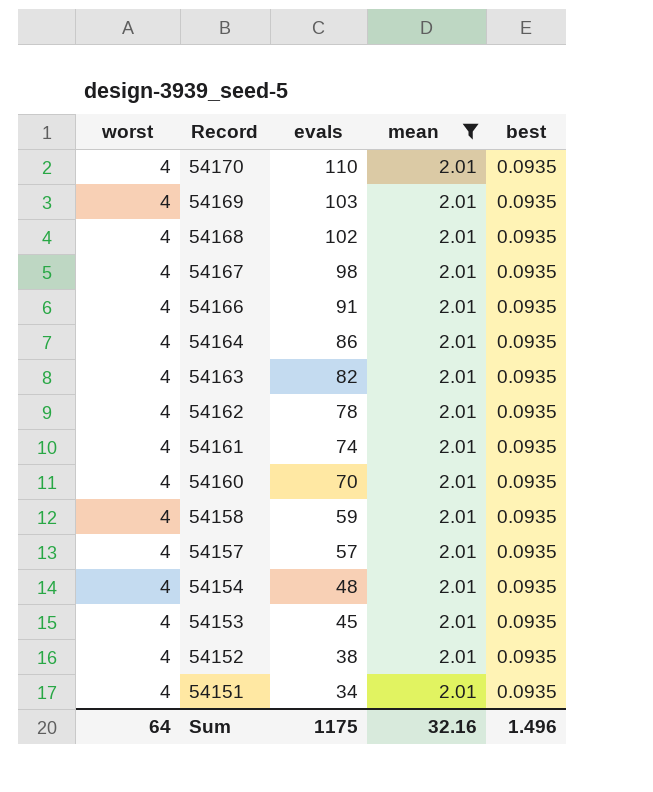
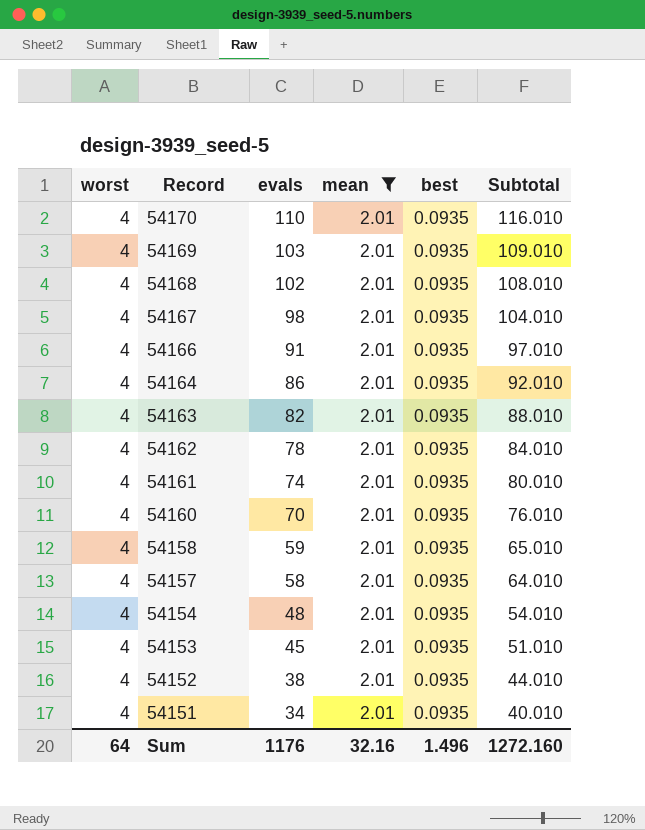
column Subtotal | formula: none -> [worst] + [evals] + [mean]
54157 | evals: 57 -> 58
Sum | evals: 1175 -> 1176

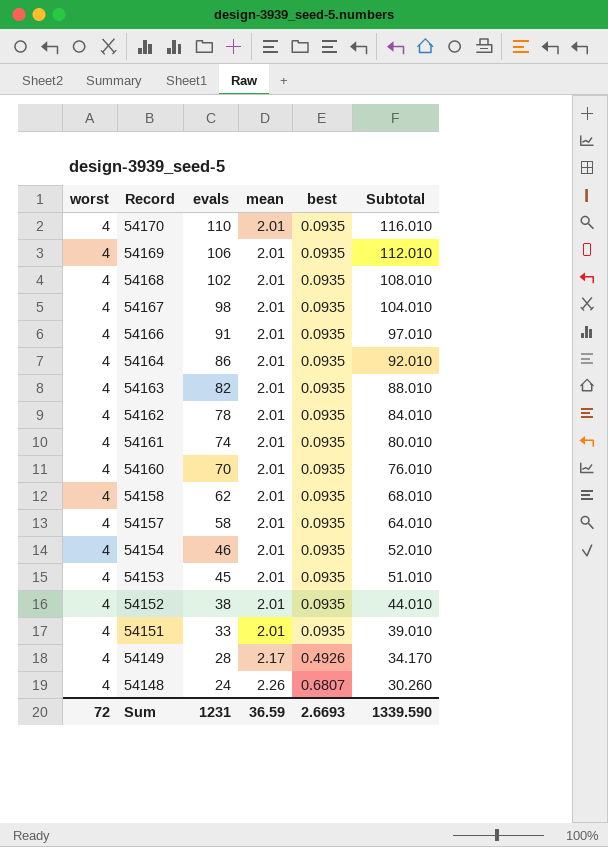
filter: mean = 2.01 -> none
54169 | evals: 103 -> 106
54169 | Subtotal: 109.010 -> 112.010
54158 | evals: 59 -> 62
54158 | Subtotal: 65.010 -> 68.010
54154 | evals: 48 -> 46
54154 | Subtotal: 54.010 -> 52.010
54151 | evals: 34 -> 33
54151 | Subtotal: 40.010 -> 39.010
Sum | worst: 64 -> 72
Sum | evals: 1176 -> 1231
Sum | mean: 32.16 -> 36.59
Sum | best: 1.496 -> 2.6693
Sum | Subtotal: 1272.160 -> 1339.590

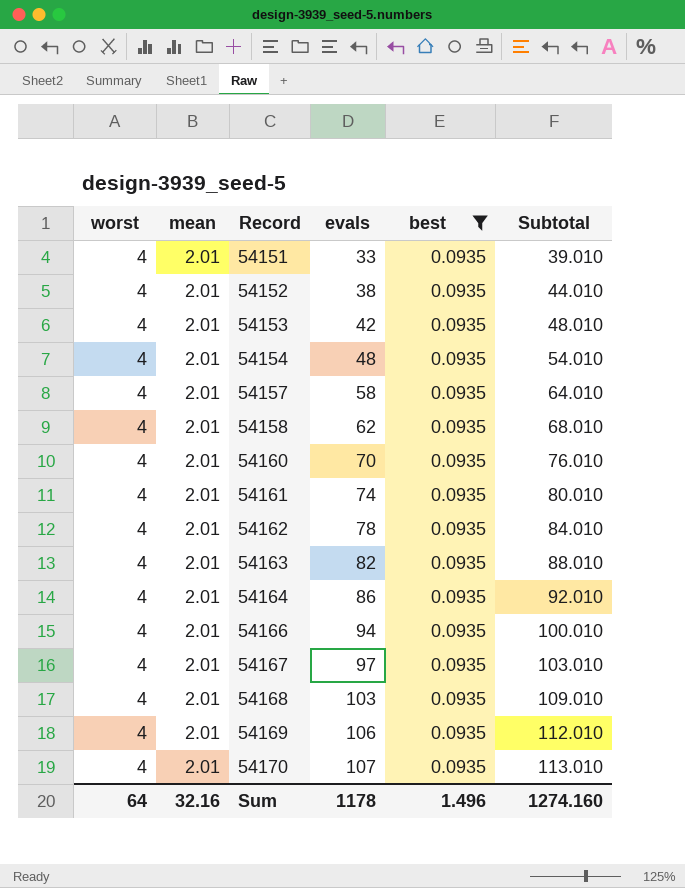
filter: none -> best = 0.0935
row order: Record descending -> Record ascending
column mean | position: 4 -> 2
54153 | evals: 45 -> 42
54153 | Subtotal: 51.010 -> 48.010
54154 | evals: 46 -> 48
54154 | Subtotal: 52.010 -> 54.010
54166 | evals: 91 -> 94
54166 | Subtotal: 97.010 -> 100.010
54167 | evals: 98 -> 97
54167 | Subtotal: 104.010 -> 103.010
54168 | evals: 102 -> 103
54168 | Subtotal: 108.010 -> 109.010
54170 | evals: 110 -> 107
54170 | Subtotal: 116.010 -> 113.010
Sum | worst: 72 -> 64
Sum | mean: 36.59 -> 32.16
Sum | evals: 1231 -> 1178
Sum | best: 2.6693 -> 1.496
Sum | Subtotal: 1339.590 -> 1274.160

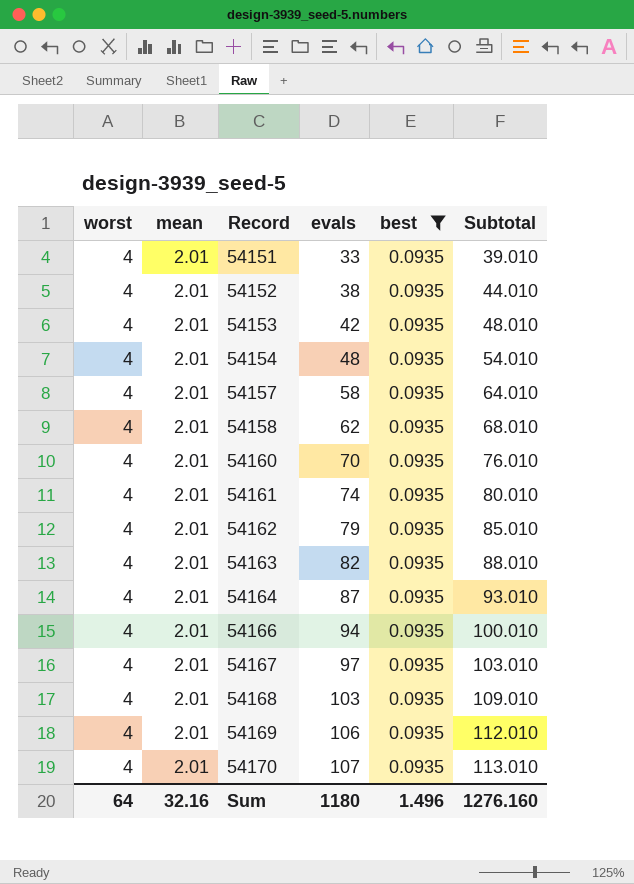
54162 | evals: 78 -> 79
54162 | Subtotal: 84.010 -> 85.010
54164 | evals: 86 -> 87
54164 | Subtotal: 92.010 -> 93.010
Sum | evals: 1178 -> 1180
Sum | Subtotal: 1274.160 -> 1276.160

